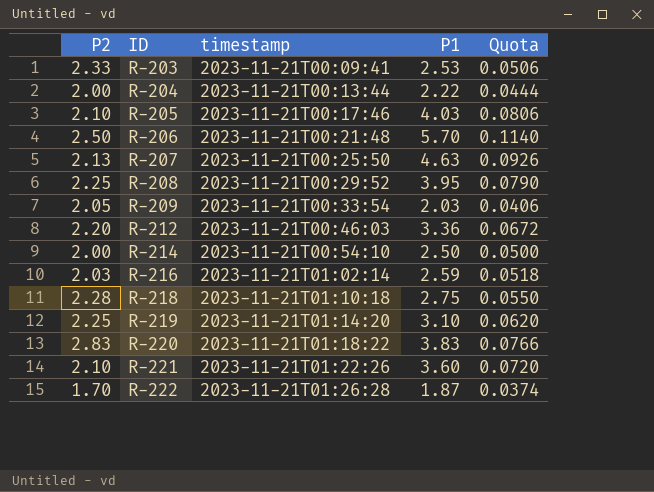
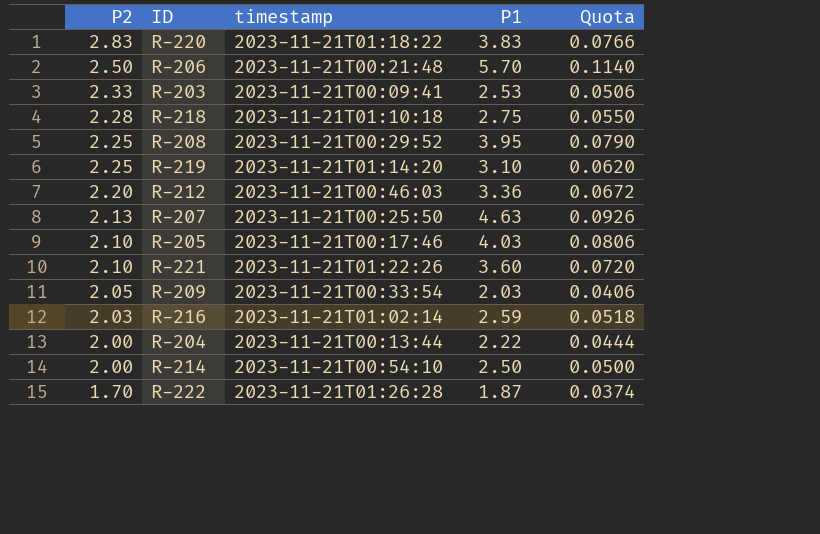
row order: ID ascending -> P2 descending

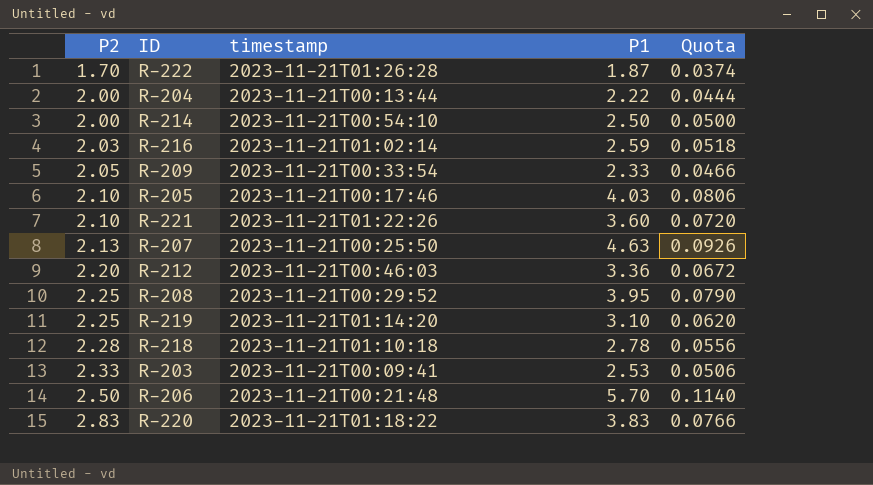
row order: P2 descending -> P2 ascending
R-209 | P1: 2.03 -> 2.33
R-209 | Quota: 0.0406 -> 0.0466
R-218 | P1: 2.75 -> 2.78
R-218 | Quota: 0.0550 -> 0.0556

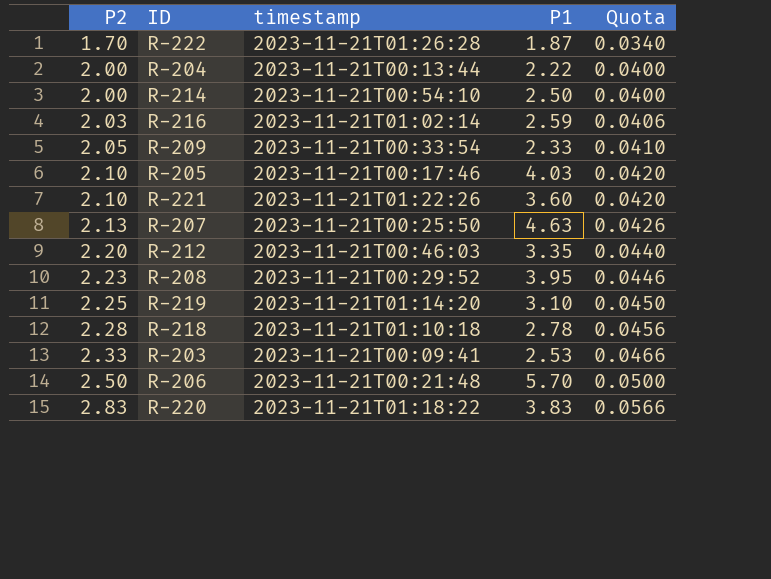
column Quota | formula: [P1] * 0.02 -> [P2] * 0.02
R-212 | P1: 3.36 -> 3.35
R-208 | P2: 2.25 -> 2.23

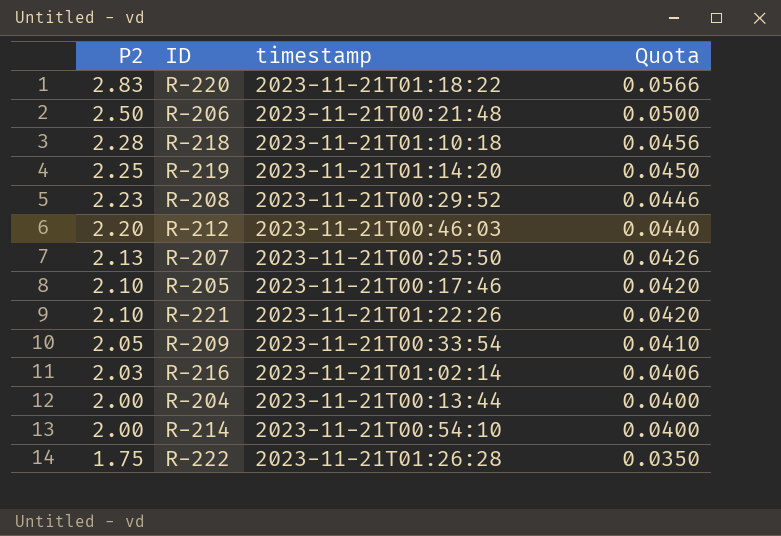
row order: P2 ascending -> P2 descending
column P1 | position: 4 -> none
row R-203: 2.33 | 2023-11-21T00:09:41 | 2.53 | 0.0466 -> none
R-222 | P2: 1.70 -> 1.75
R-222 | Quota: 0.0340 -> 0.0350

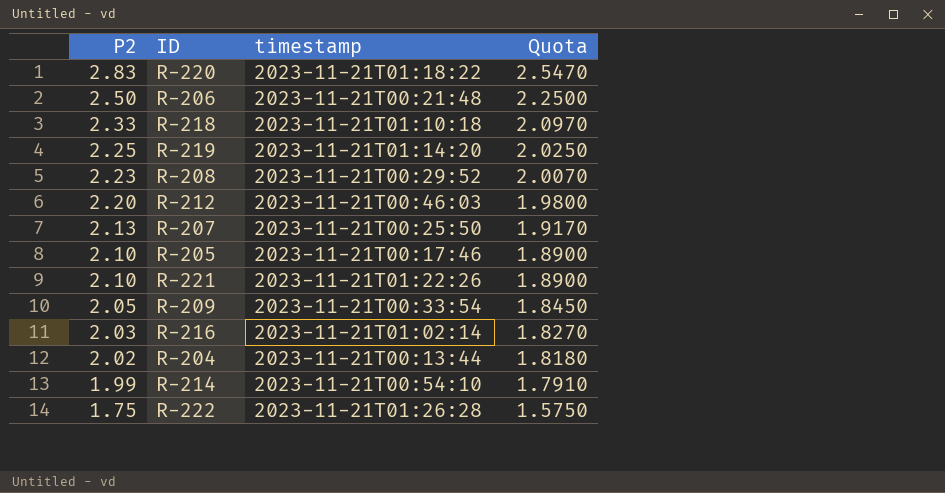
column Quota | formula: [P2] * 0.02 -> [P2] * 0.9
R-218 | P2: 2.28 -> 2.33
R-204 | P2: 2.00 -> 2.02
R-214 | P2: 2.00 -> 1.99

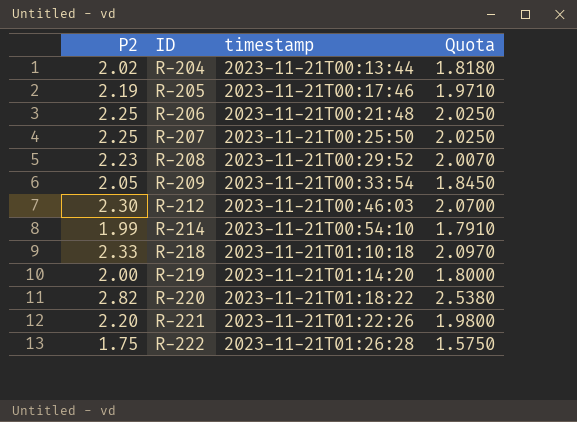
row order: P2 descending -> ID ascending
row R-216: 2.03 | 2023-11-21T01:02:14 | 1.8270 -> none
R-205 | P2: 2.10 -> 2.19
R-205 | Quota: 1.8900 -> 1.9710
R-206 | P2: 2.50 -> 2.25
R-206 | Quota: 2.2500 -> 2.0250
R-207 | P2: 2.13 -> 2.25
R-207 | Quota: 1.9170 -> 2.0250
R-212 | P2: 2.20 -> 2.30
R-212 | Quota: 1.9800 -> 2.0700
R-219 | P2: 2.25 -> 2.00
R-219 | Quota: 2.0250 -> 1.8000
R-220 | P2: 2.83 -> 2.82
R-220 | Quota: 2.5470 -> 2.5380
R-221 | P2: 2.10 -> 2.20
R-221 | Quota: 1.8900 -> 1.9800

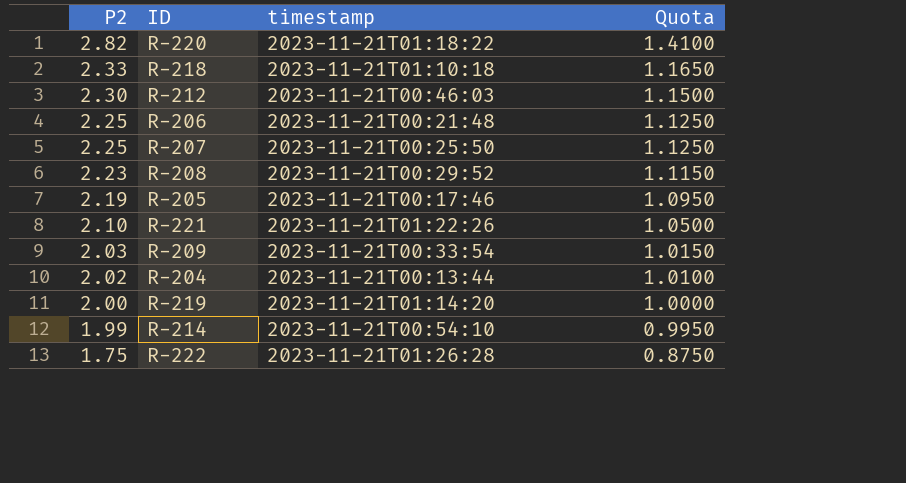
row order: ID ascending -> P2 descending
column Quota | formula: [P2] * 0.9 -> [P2] * 0.5
R-221 | P2: 2.20 -> 2.10
R-209 | P2: 2.05 -> 2.03

